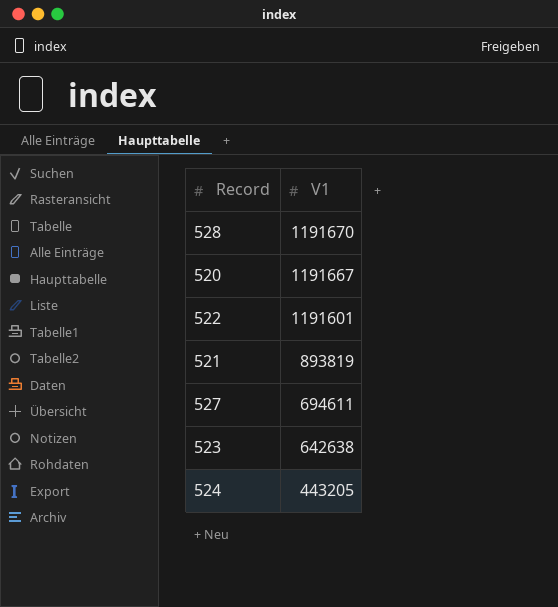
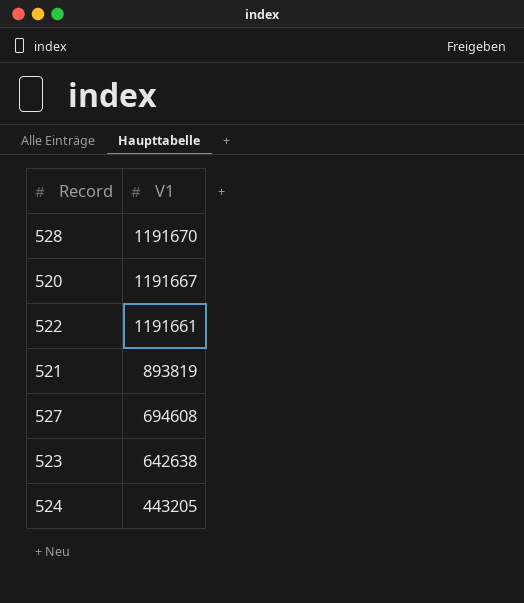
522 | V1: 1191601 -> 1191661
527 | V1: 694611 -> 694608

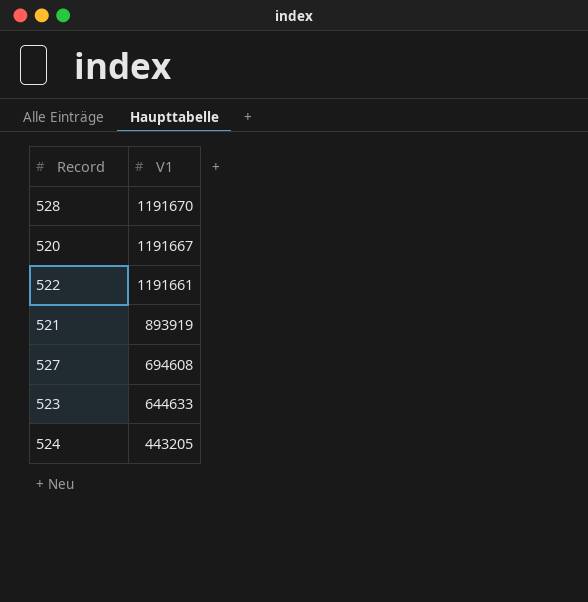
521 | V1: 893819 -> 893919
523 | V1: 642638 -> 644633

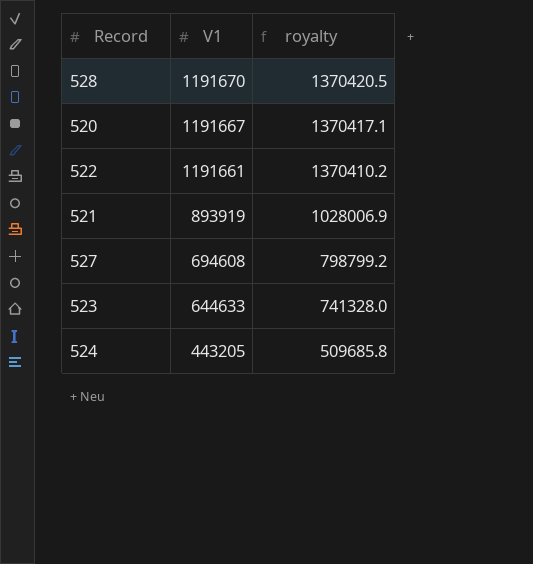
column royalty | formula: none -> [V1] * 1.15

